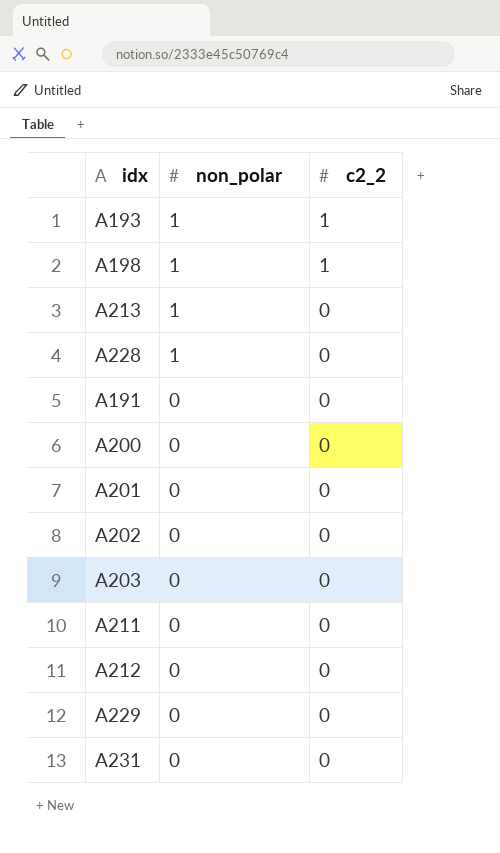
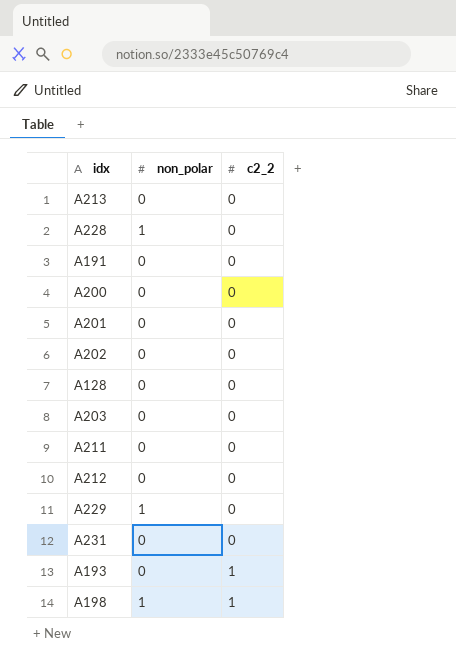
row order: non_polar descending -> c2_2 ascending
A213 | non_polar: 1 -> 0
row A128: none -> 0 | 0
A229 | non_polar: 0 -> 1
A193 | non_polar: 1 -> 0

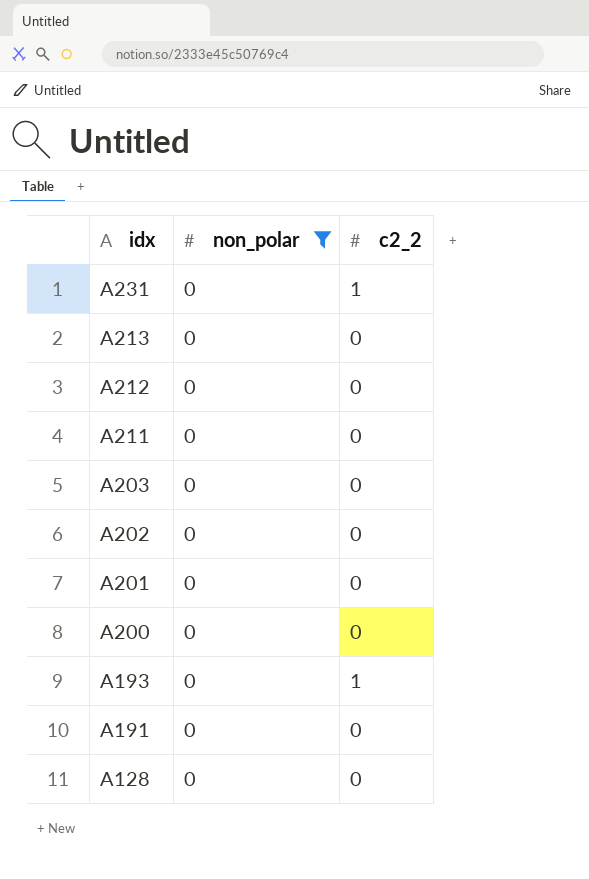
filter: none -> non_polar = 0
row order: c2_2 ascending -> idx descending
A231 | c2_2: 0 -> 1

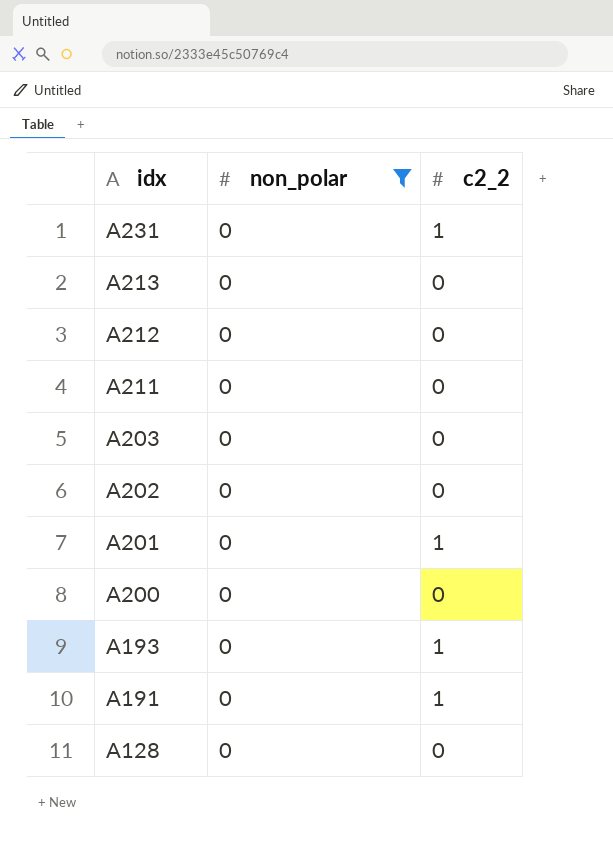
A201 | c2_2: 0 -> 1
A191 | c2_2: 0 -> 1

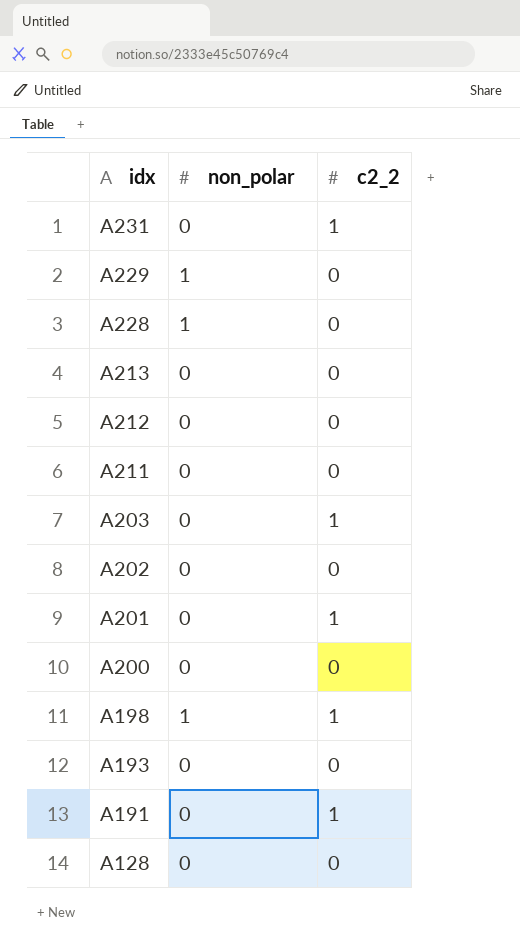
filter: non_polar = 0 -> none
A203 | c2_2: 0 -> 1
A193 | c2_2: 1 -> 0

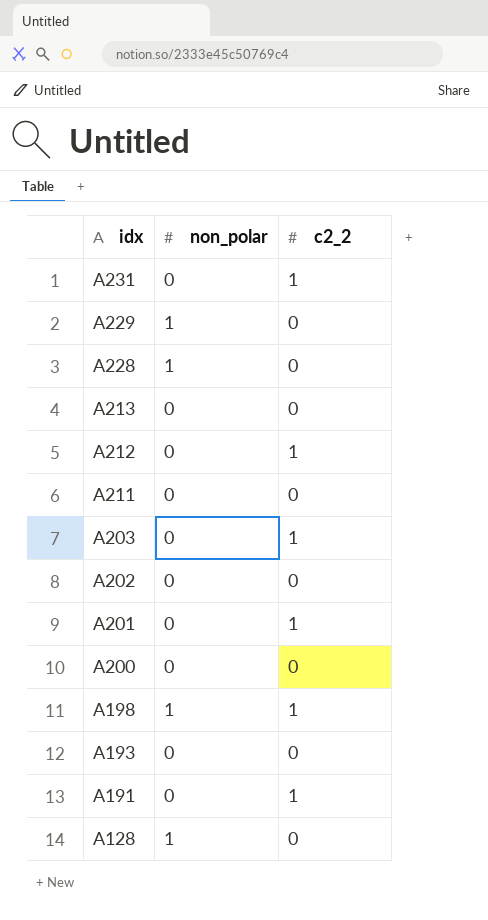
A212 | c2_2: 0 -> 1
A128 | non_polar: 0 -> 1

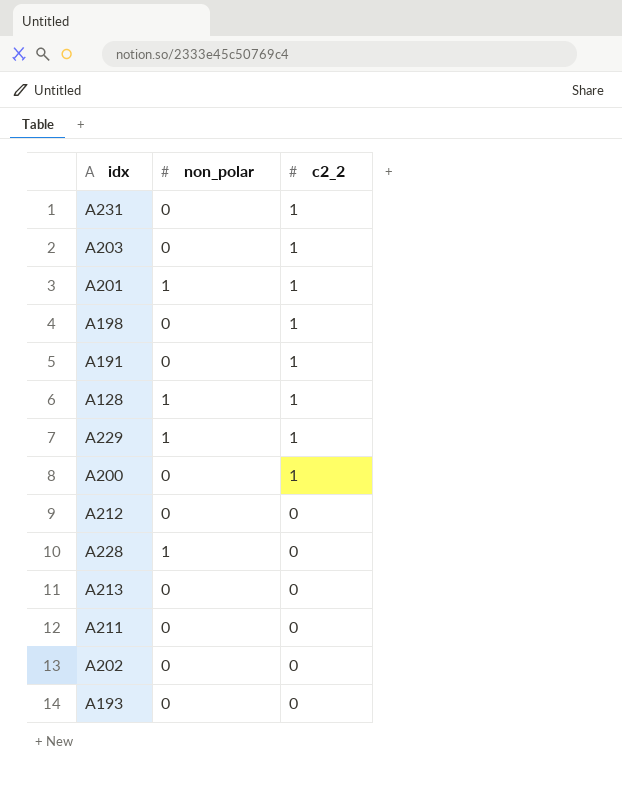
row order: idx descending -> c2_2 descending
A201 | non_polar: 0 -> 1
A198 | non_polar: 1 -> 0
A128 | c2_2: 0 -> 1
A229 | c2_2: 0 -> 1
A200 | c2_2: 0 -> 1
A212 | c2_2: 1 -> 0

